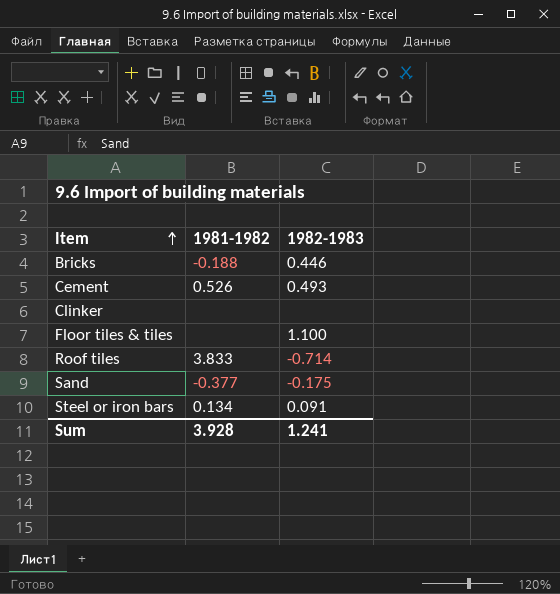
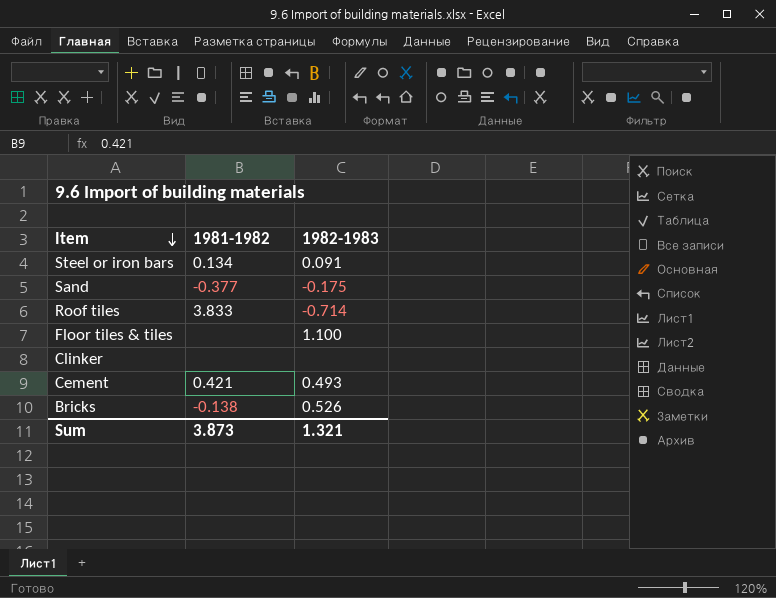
row order: Item ascending -> Item descending
Cement | 1981-1982: 0.526 -> 0.421
Bricks | 1981-1982: -0.188 -> -0.138
Bricks | 1982-1983: 0.446 -> 0.526
Sum | 1981-1982: 3.928 -> 3.873
Sum | 1982-1983: 1.241 -> 1.321

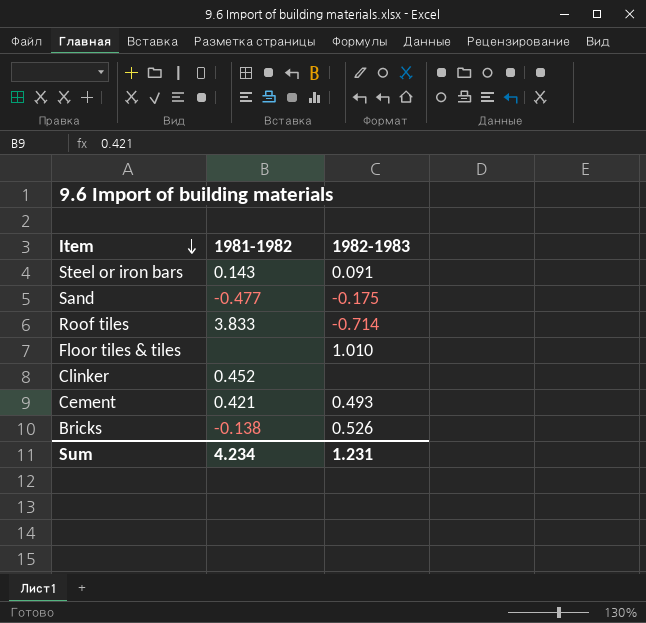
Steel or iron bars | 1981-1982: 0.134 -> 0.143
Sand | 1981-1982: -0.377 -> -0.477
Floor tiles & tiles | 1982-1983: 1.100 -> 1.010
Clinker | 1981-1982: none -> 0.452
Sum | 1981-1982: 3.873 -> 4.234
Sum | 1982-1983: 1.321 -> 1.231

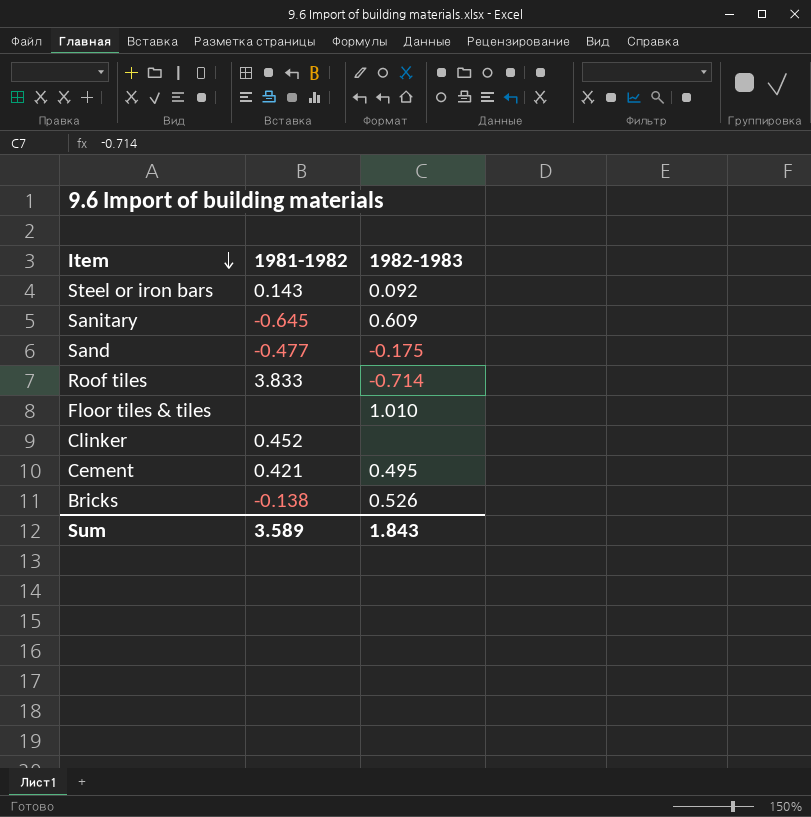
Steel or iron bars | 1982-1983: 0.091 -> 0.092
row Sanitary: none -> -0.645 | 0.609
Cement | 1982-1983: 0.493 -> 0.495
Sum | 1981-1982: 4.234 -> 3.589
Sum | 1982-1983: 1.231 -> 1.843

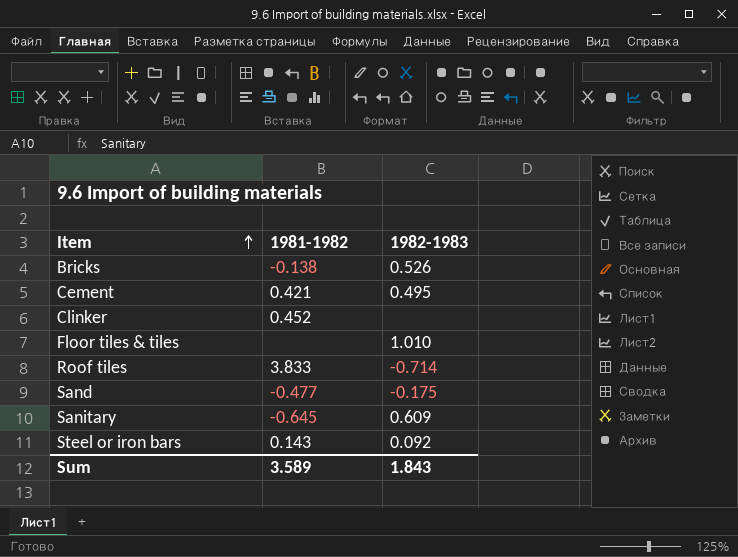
row order: Item descending -> Item ascending

